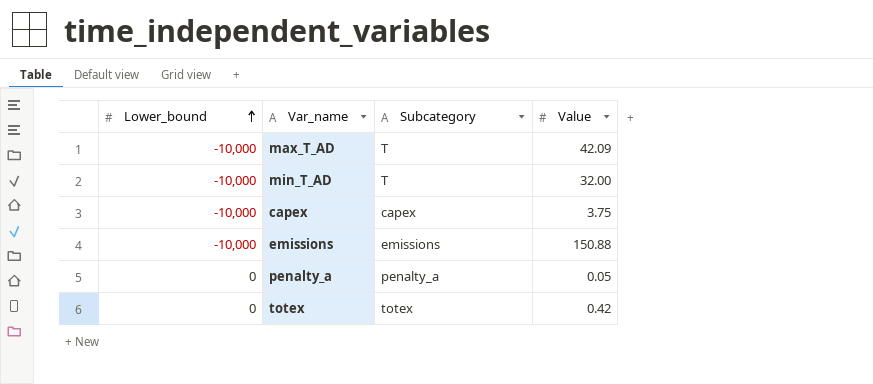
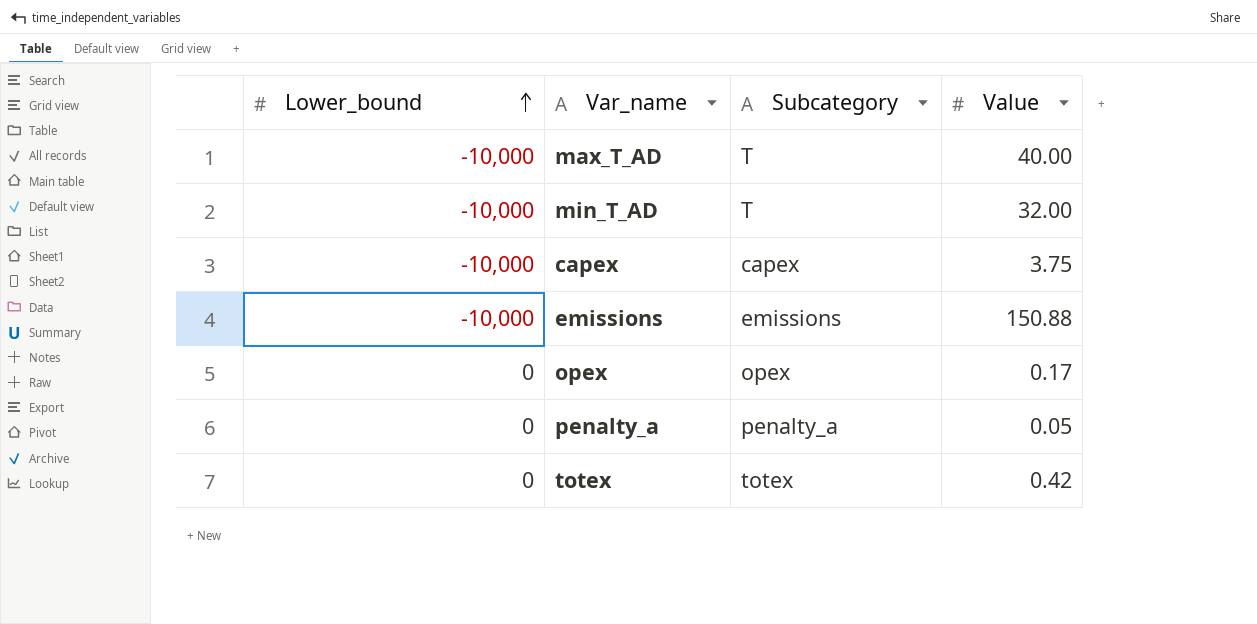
max_T_AD | Value: 42.09 -> 40.00
row opex: none -> 0 | opex | 0.17

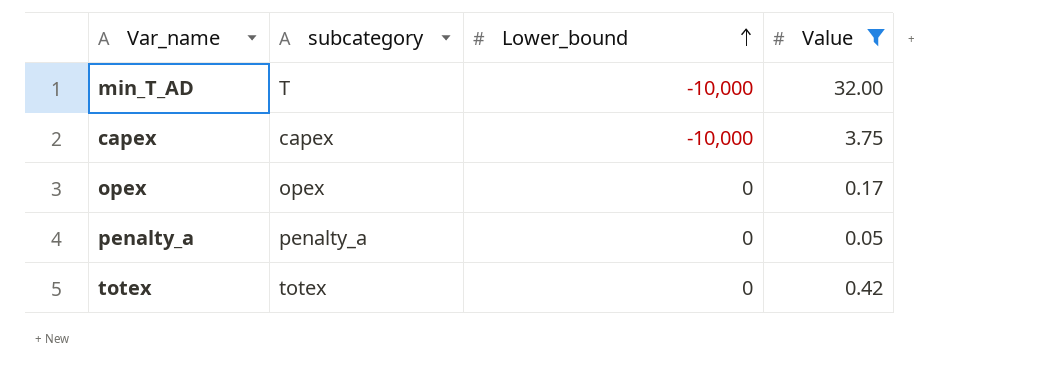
filter: none -> Value <= 32.00
column name: Subcategory -> subcategory
column Lower_bound | position: 1 -> 3

